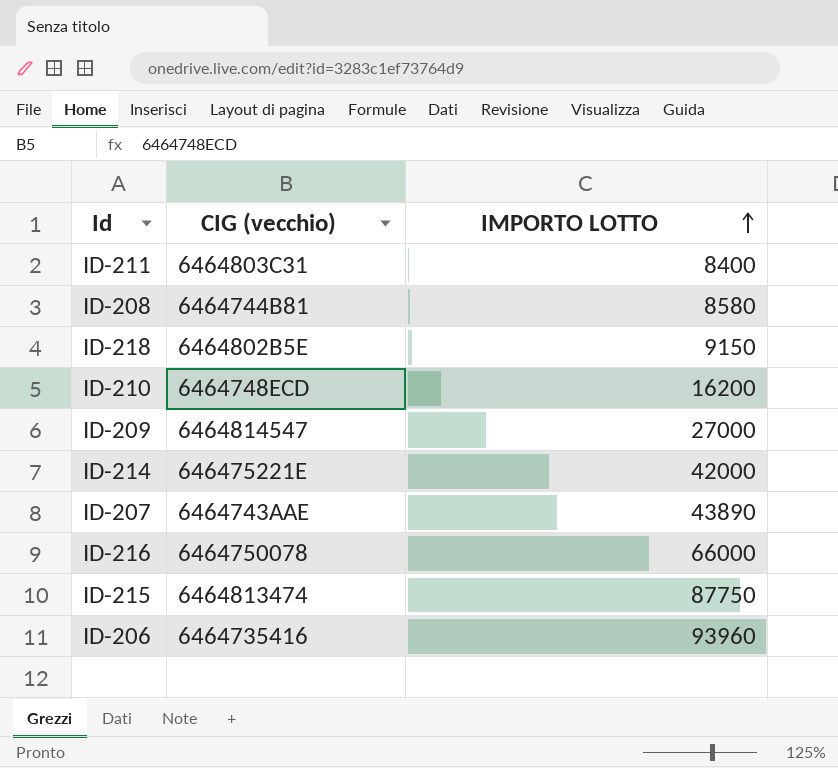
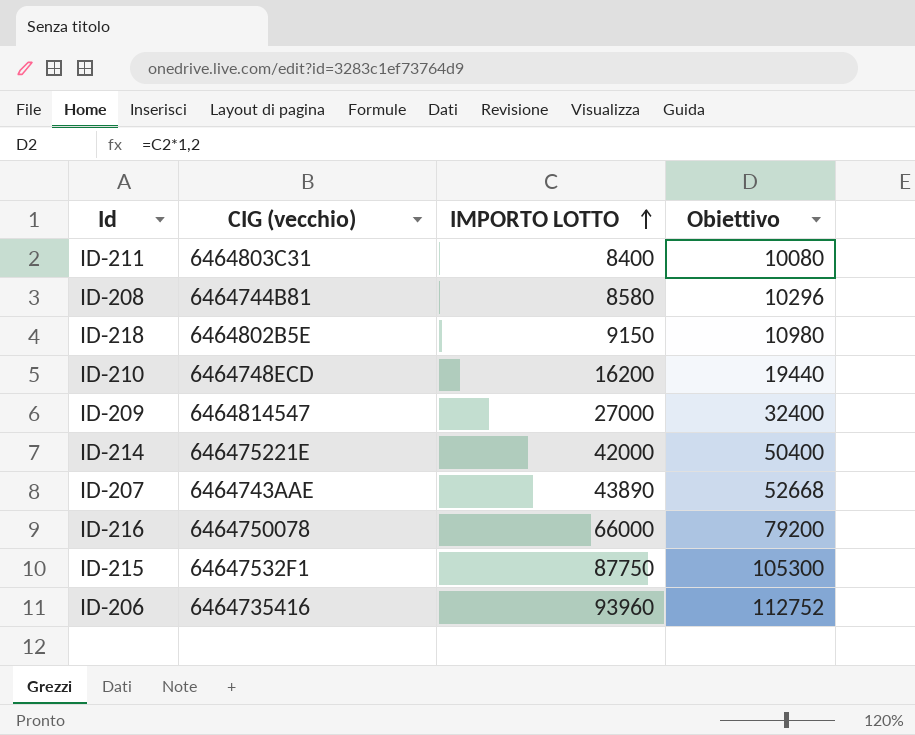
column Obiettivo | formula: none -> [IMPORTO LOTTO] * 1,2
ID-215 | CIG (vecchio): 6464813474 -> 64647532F1

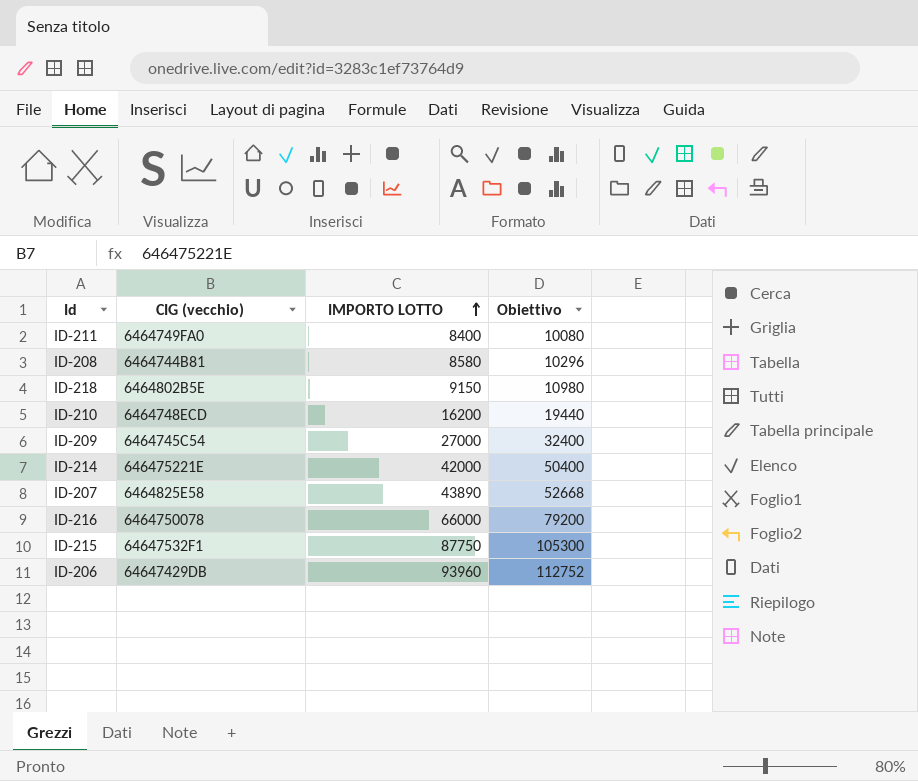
ID-211 | CIG (vecchio): 6464803C31 -> 6464749FA0
ID-209 | CIG (vecchio): 6464814547 -> 6464745C54
ID-207 | CIG (vecchio): 6464743AAE -> 6464825E58
ID-206 | CIG (vecchio): 6464735416 -> 64647429DB

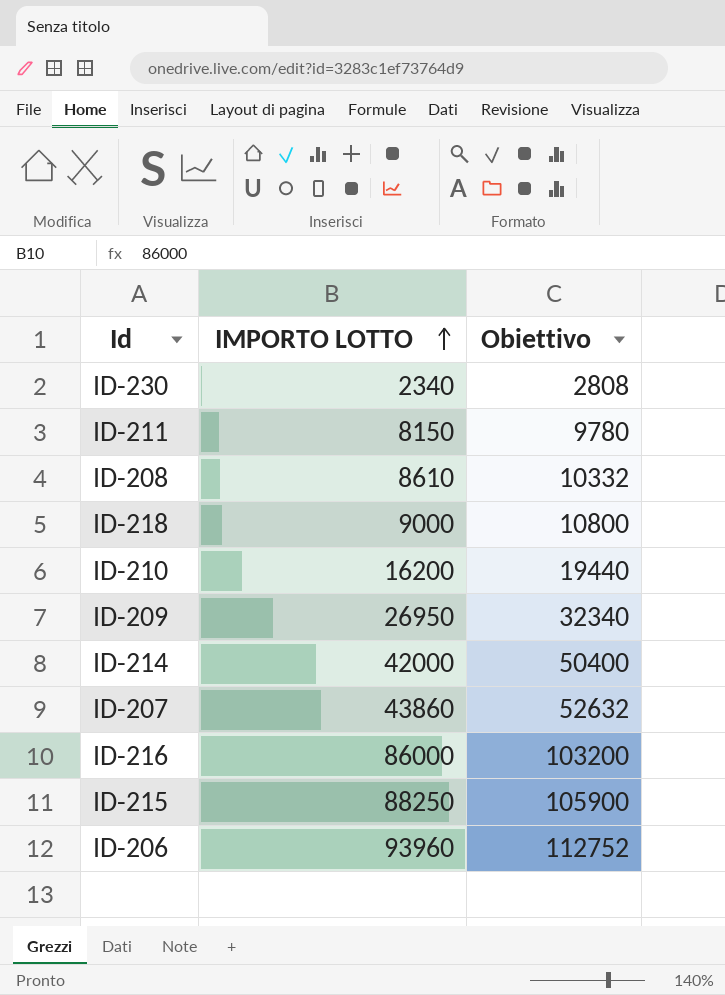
column CIG (vecchio) | position: 2 -> none
row ID-230: none -> 2340 | 2808
ID-211 | IMPORTO LOTTO: 8400 -> 8150
ID-211 | Obiettivo: 10080 -> 9780
ID-208 | IMPORTO LOTTO: 8580 -> 8610
ID-208 | Obiettivo: 10296 -> 10332
ID-218 | IMPORTO LOTTO: 9150 -> 9000
ID-218 | Obiettivo: 10980 -> 10800
ID-209 | IMPORTO LOTTO: 27000 -> 26950
ID-209 | Obiettivo: 32400 -> 32340
ID-207 | IMPORTO LOTTO: 43890 -> 43860
ID-207 | Obiettivo: 52668 -> 52632
ID-216 | IMPORTO LOTTO: 66000 -> 86000
ID-216 | Obiettivo: 79200 -> 103200
ID-215 | IMPORTO LOTTO: 87750 -> 88250
ID-215 | Obiettivo: 105300 -> 105900

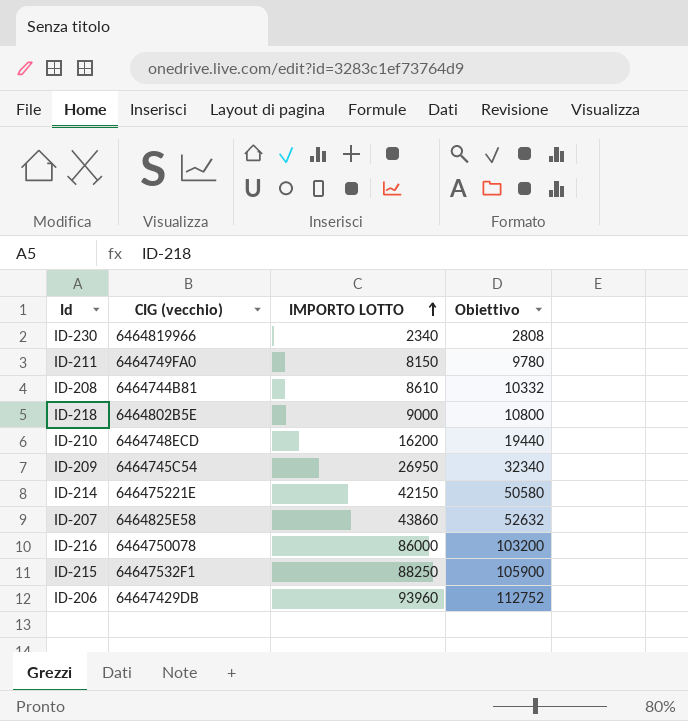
column CIG (vecchio) | position: none -> 2
ID-214 | IMPORTO LOTTO: 42000 -> 42150
ID-214 | Obiettivo: 50400 -> 50580

